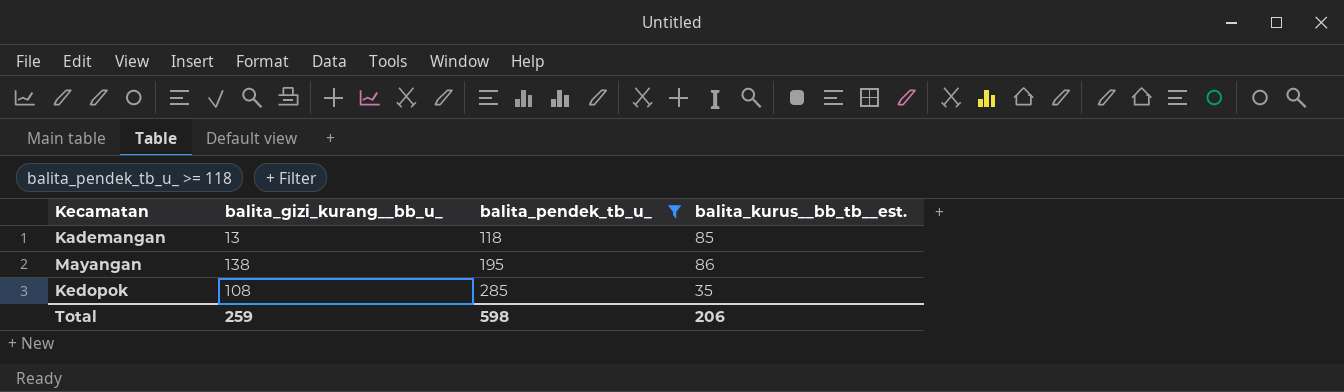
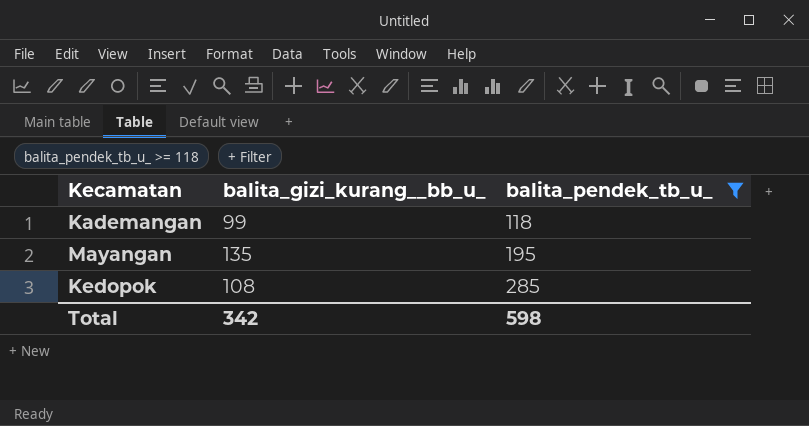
column balita_kurus__bb_tb__est. | position: 4 -> none
Kademangan | balita_gizi_kurang__bb_u_: 13 -> 99
Mayangan | balita_gizi_kurang__bb_u_: 138 -> 135
Total | balita_gizi_kurang__bb_u_: 259 -> 342

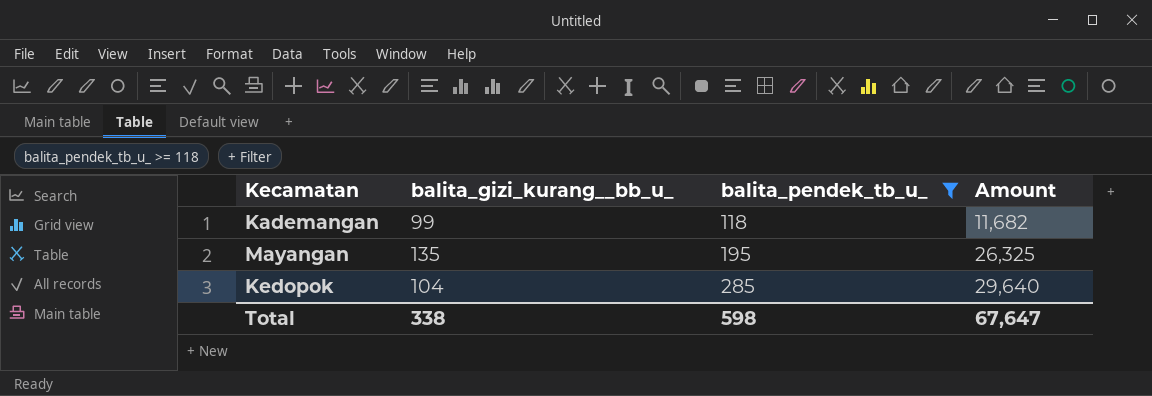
column Amount | formula: none -> [balita_gizi_kurang__bb_u_] * [balita_pendek_tb_u_]
Kedopok | balita_gizi_kurang__bb_u_: 108 -> 104
Total | balita_gizi_kurang__bb_u_: 342 -> 338

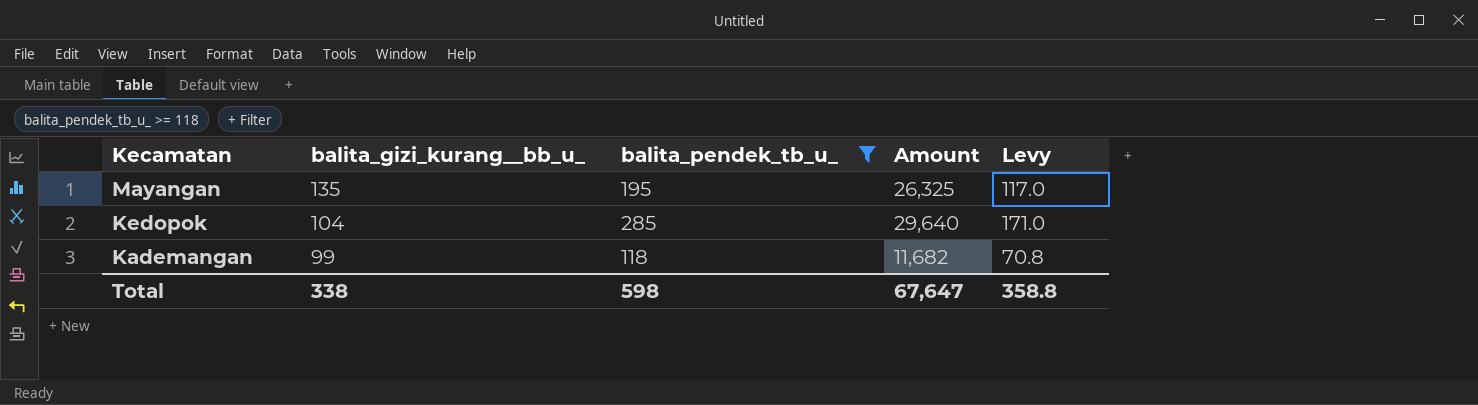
row order: balita_pendek_tb_u_ ascending -> Kecamatan descending
column Levy | formula: none -> [balita_pendek_tb_u_] * 0.6

